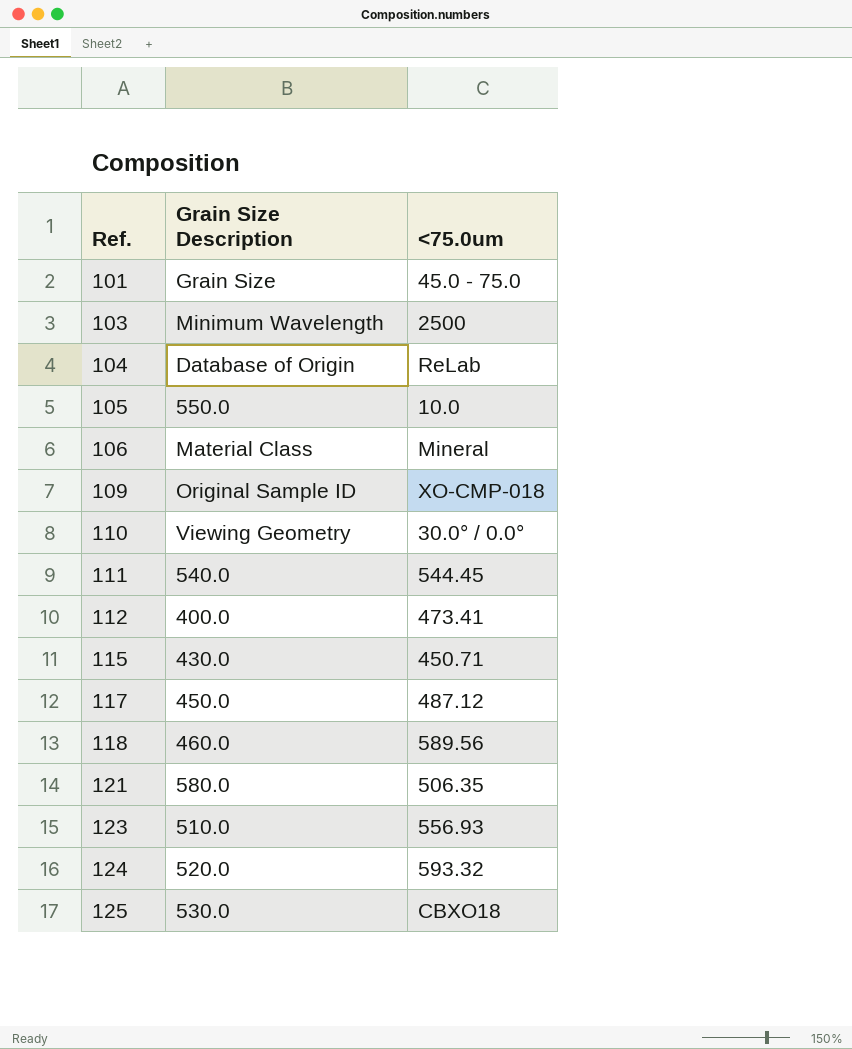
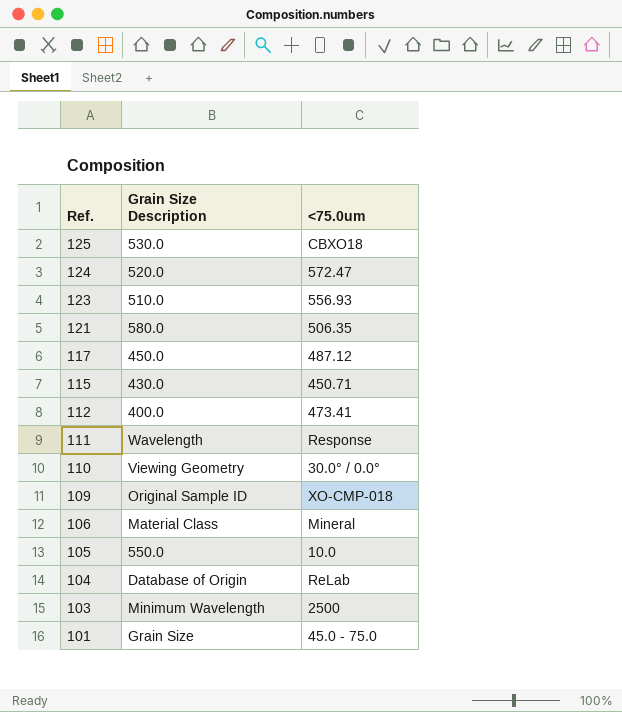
row order: Ref. ascending -> Ref. descending
row 118: 460.0 | 589.56 -> none
124 | <75.0um: 593.32 -> 572.47
111 | Grain Size Description: 540.0 -> Wavelength
111 | <75.0um: 544.45 -> Response

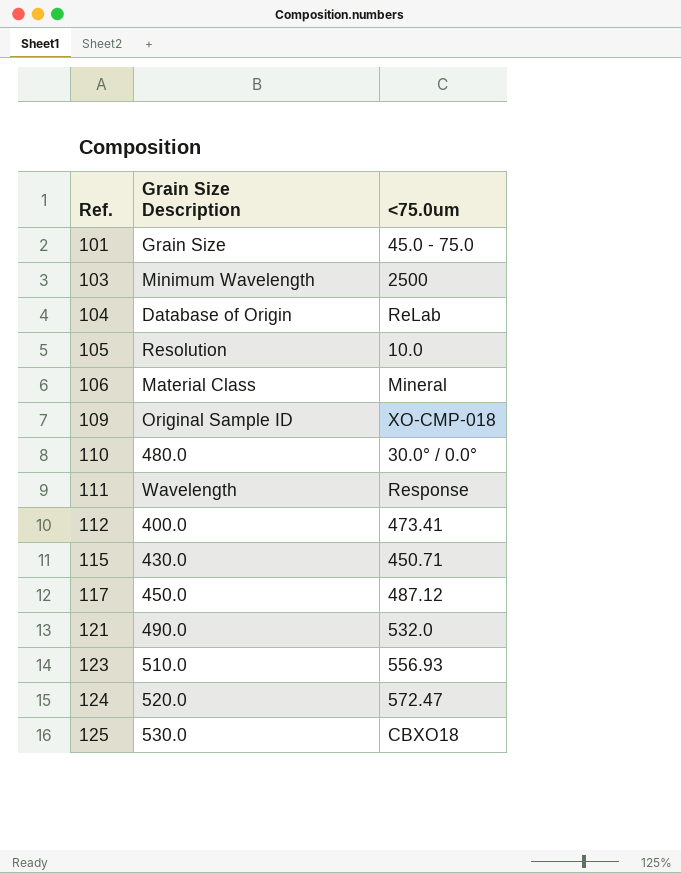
row order: Ref. descending -> Ref. ascending
105 | Grain Size Description: 550.0 -> Resolution
110 | Grain Size Description: Viewing Geometry -> 480.0
121 | Grain Size Description: 580.0 -> 490.0
121 | <75.0um: 506.35 -> 532.0

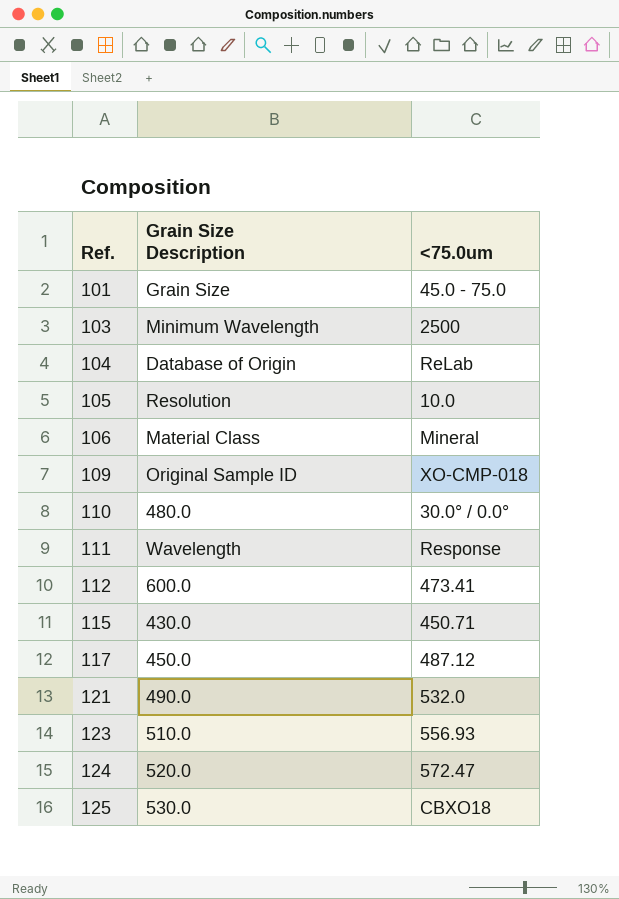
112 | Grain Size Description: 400.0 -> 600.0

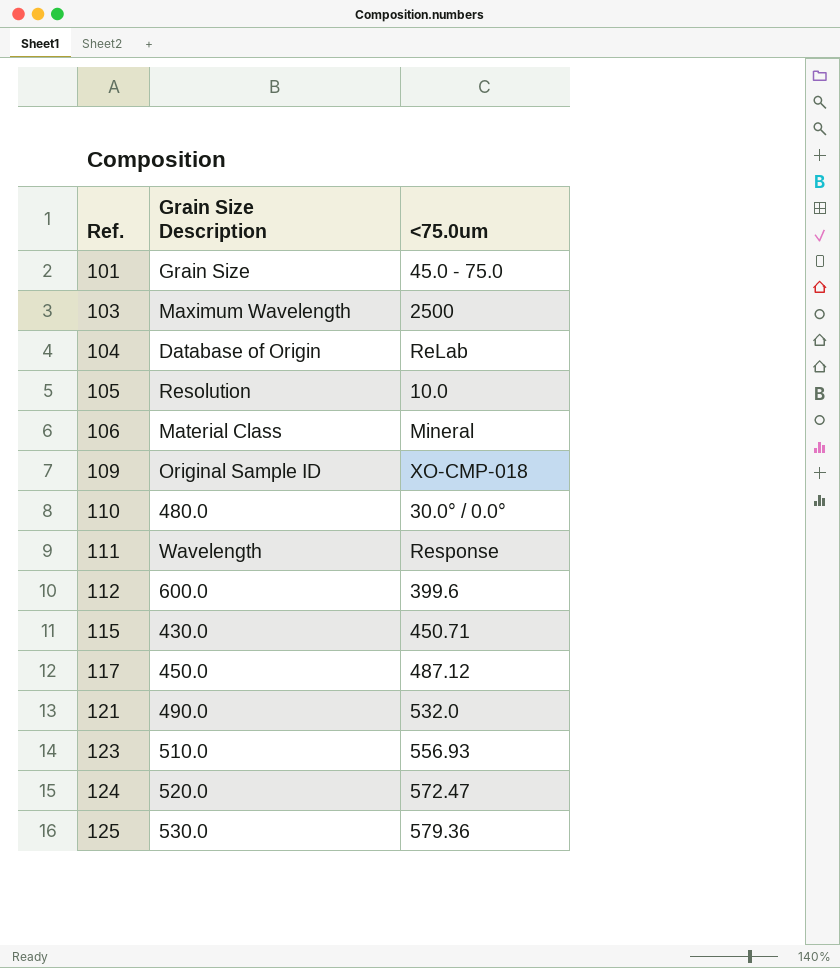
103 | Grain Size Description: Minimum Wavelength -> Maximum Wavelength
112 | <75.0um: 473.41 -> 399.6
125 | <75.0um: CBXO18 -> 579.36

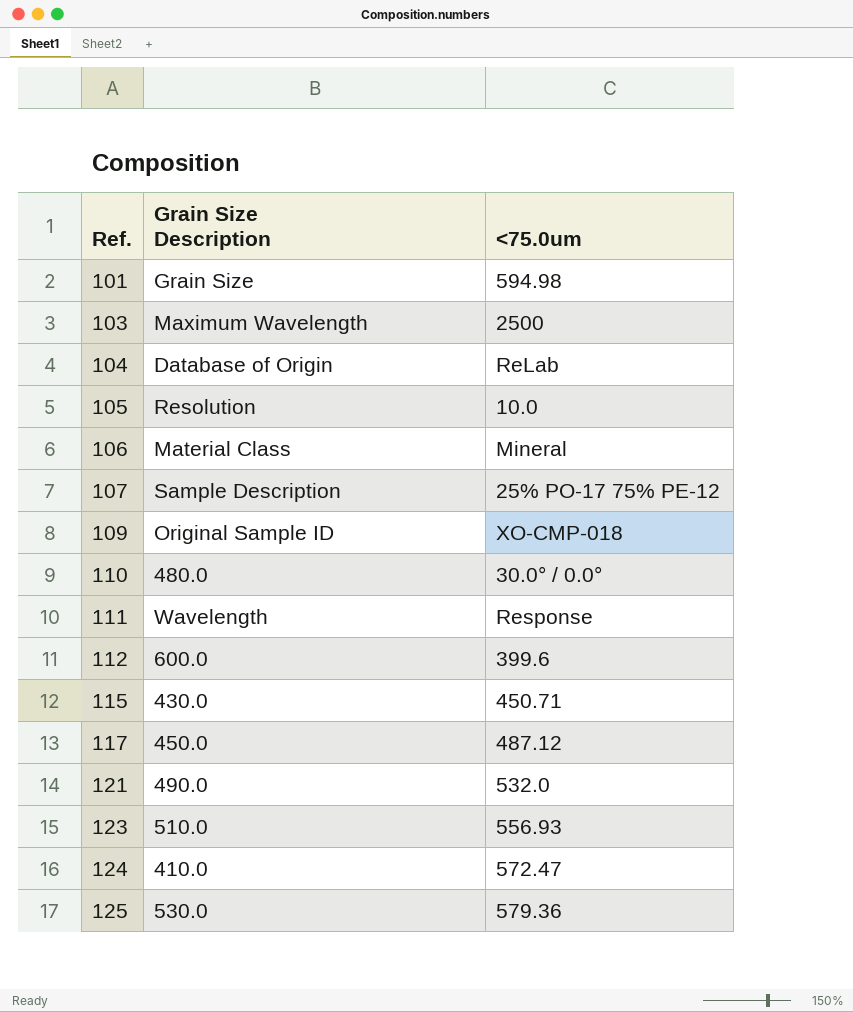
101 | <75.0um: 45.0 - 75.0 -> 594.98
row 107: none -> Sample Description | 25% PO-17 75% PE-12
124 | Grain Size Description: 520.0 -> 410.0

